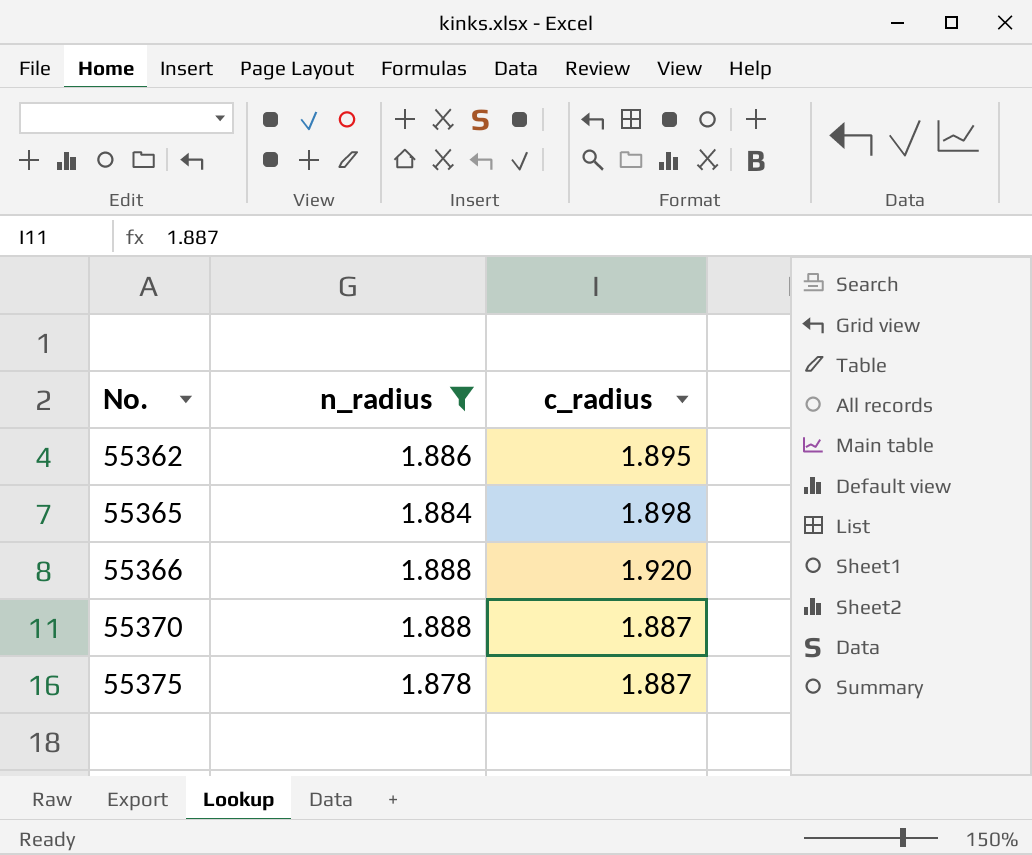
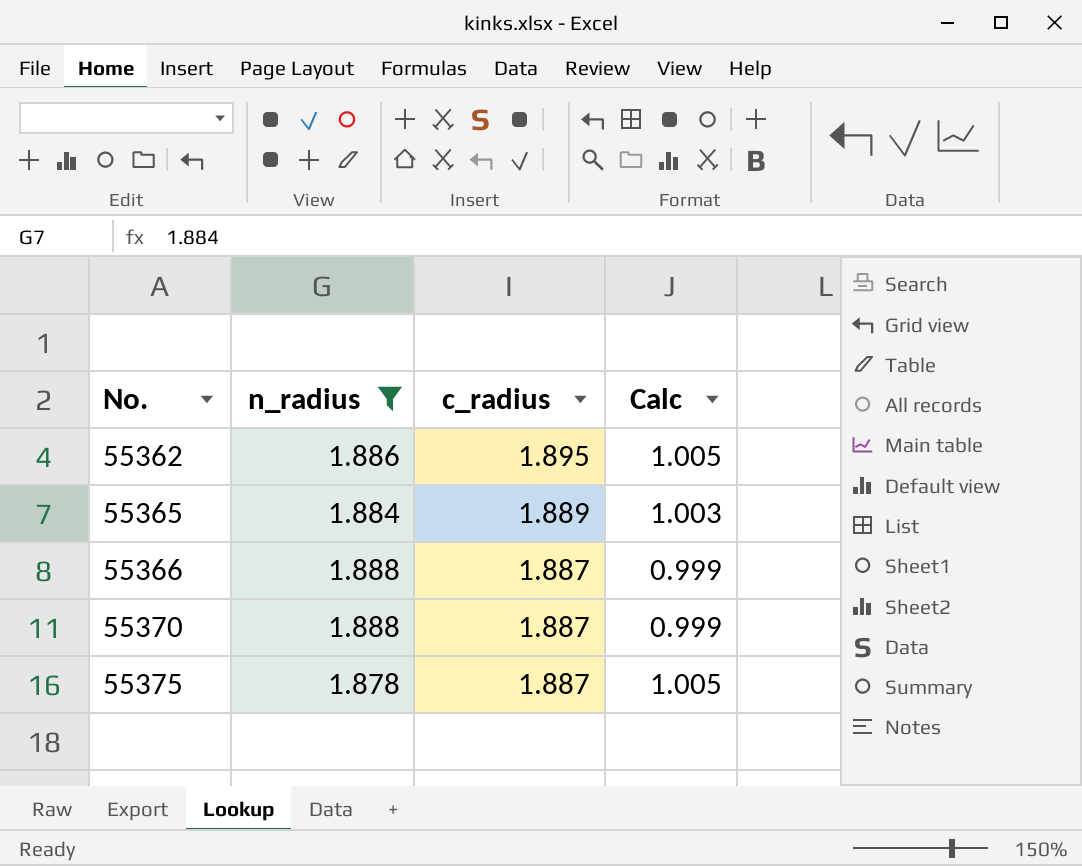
column Calc | formula: none -> [c_radius] / [n_radius]
55365 | c_radius: 1.898 -> 1.889
55366 | c_radius: 1.920 -> 1.887

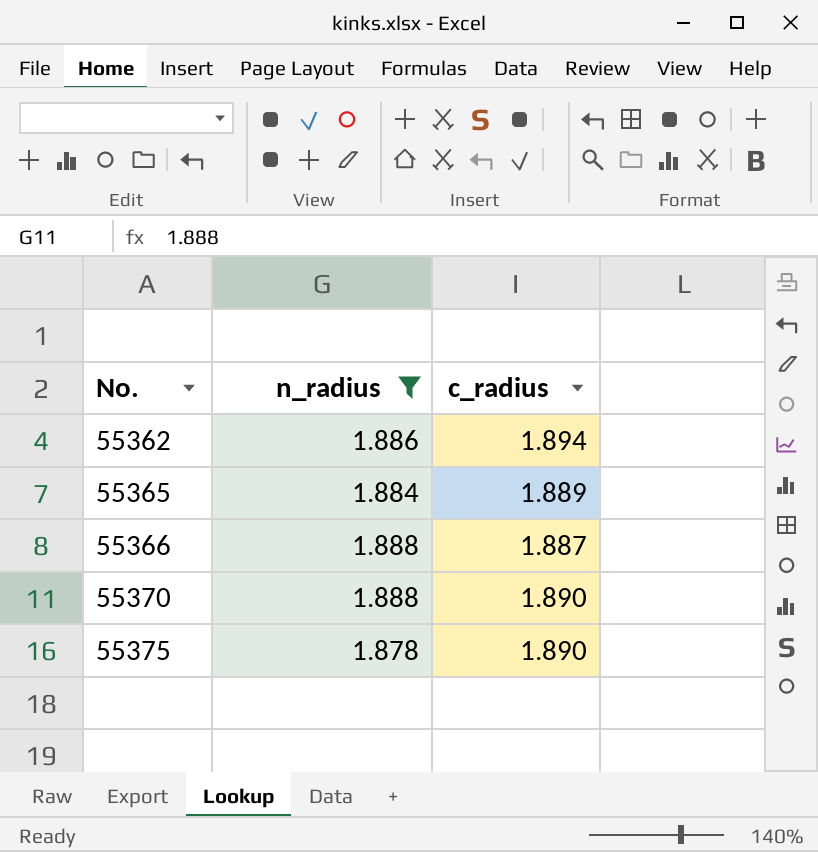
column Calc | formula: [c_radius] / [n_radius] -> none
55362 | c_radius: 1.895 -> 1.894
55370 | c_radius: 1.887 -> 1.890
55375 | c_radius: 1.887 -> 1.890

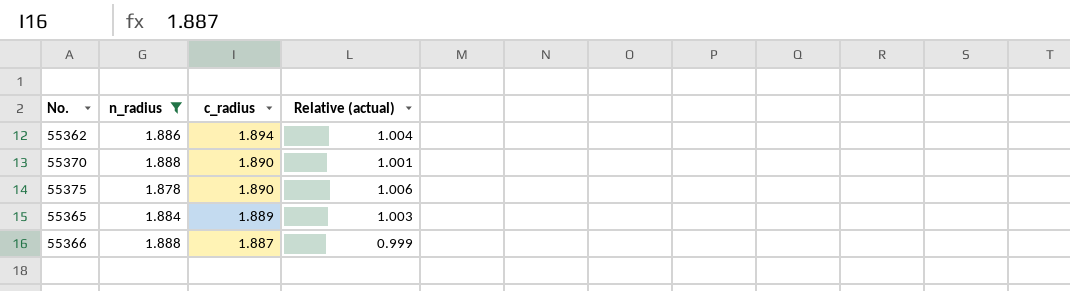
row order: No. ascending -> c_radius descending
column Relative (actual) | formula: none -> [c_radius] / [n_radius]

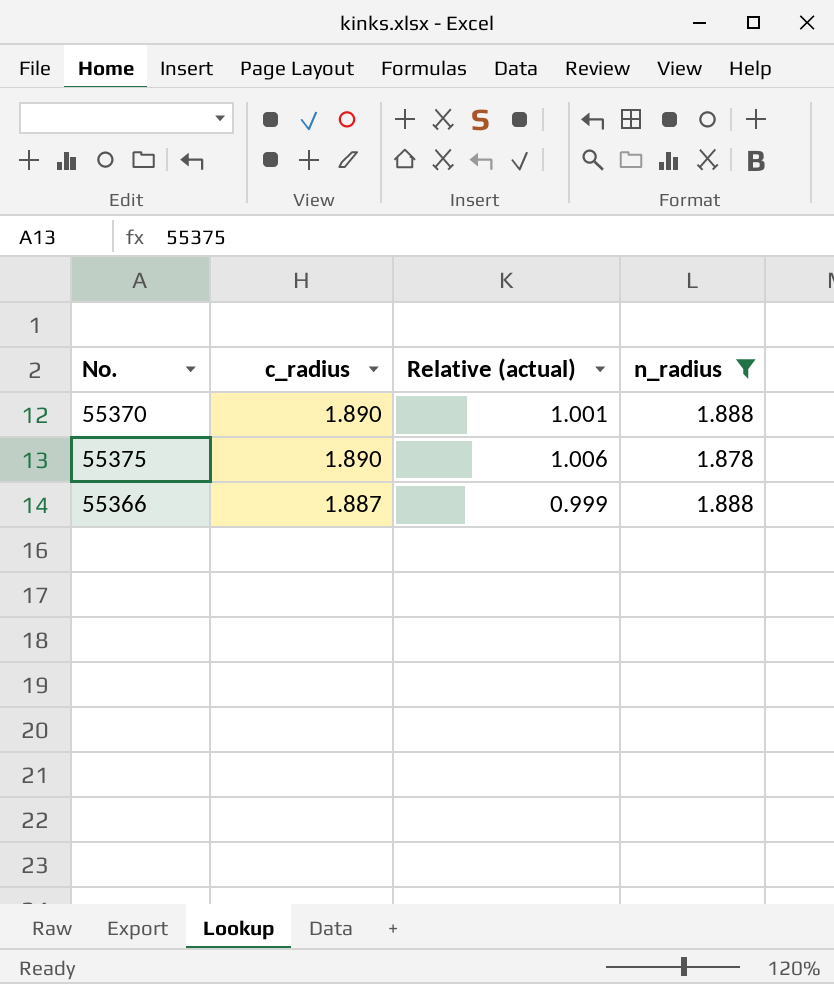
column n_radius | position: 2 -> 4
row 55362: 1.886 | 1.894 | 1.004 -> none
row 55365: 1.884 | 1.889 | 1.003 -> none

